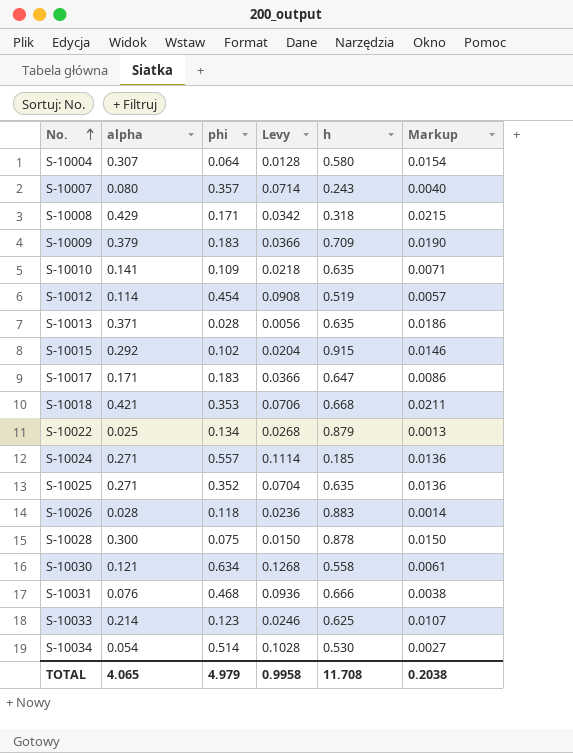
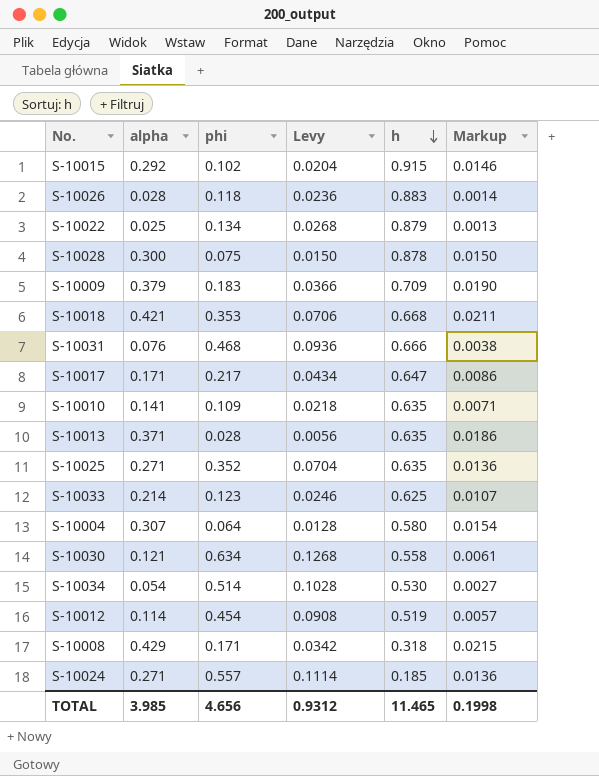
row order: No. ascending -> h descending
row S-10007: 0.080 | 0.357 | 0.0714 | 0.243 | 0.0040 -> none
S-10017 | phi: 0.183 -> 0.217
S-10017 | Levy: 0.0366 -> 0.0434
TOTAL | alpha: 4.065 -> 3.985
TOTAL | phi: 4.979 -> 4.656
TOTAL | Levy: 0.9958 -> 0.9312
TOTAL | h: 11.708 -> 11.465
TOTAL | Markup: 0.2038 -> 0.1998

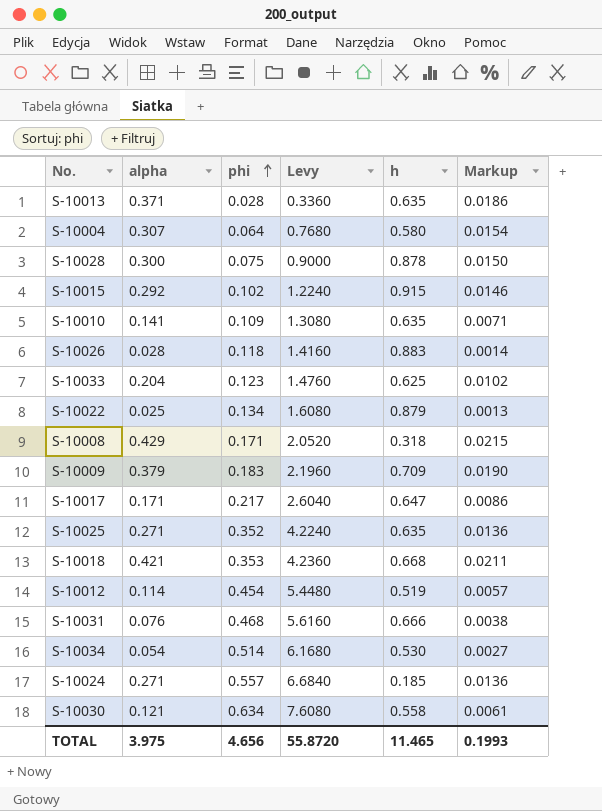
row order: h descending -> phi ascending
column Levy | formula: [phi] * 0.2 -> [phi] * 12
S-10033 | alpha: 0.214 -> 0.204
S-10033 | Markup: 0.0107 -> 0.0102
TOTAL | alpha: 3.985 -> 3.975
TOTAL | Levy: 0.9312 -> 55.8720
TOTAL | Markup: 0.1998 -> 0.1993

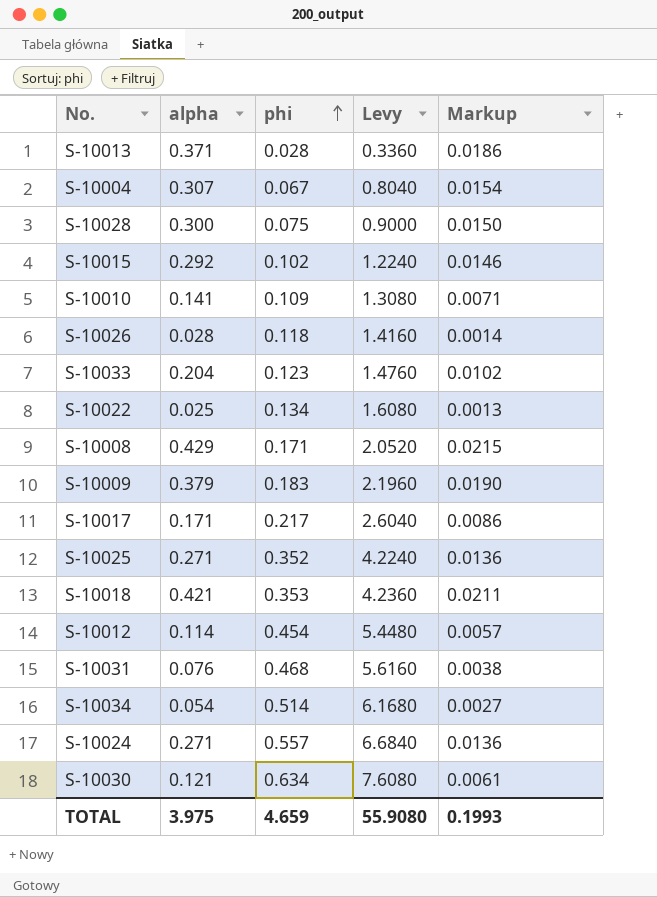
column h | position: 5 -> none
S-10004 | phi: 0.064 -> 0.067
S-10004 | Levy: 0.7680 -> 0.8040
TOTAL | phi: 4.656 -> 4.659
TOTAL | Levy: 55.8720 -> 55.9080

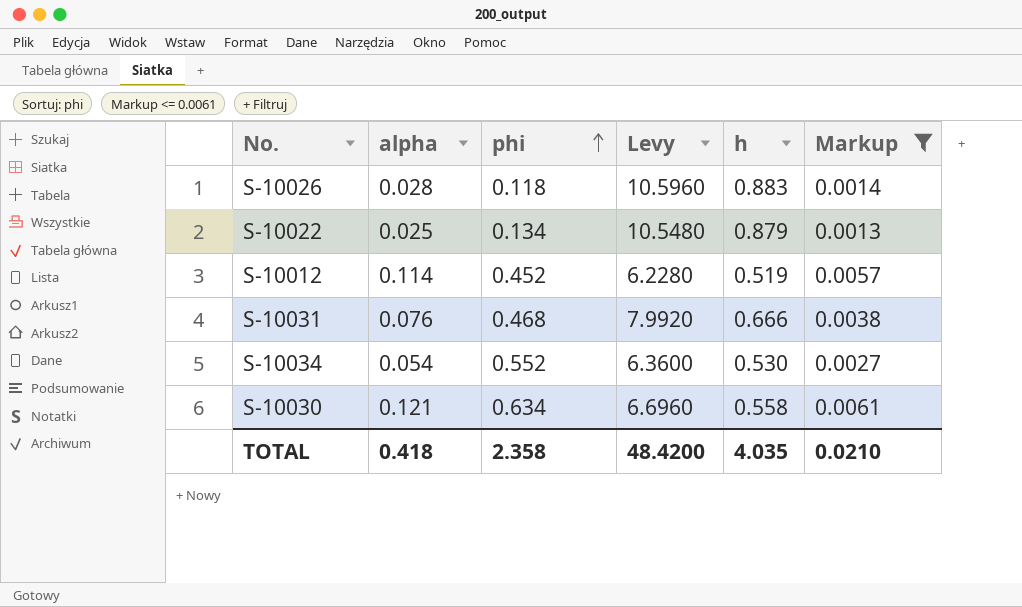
filter: none -> Markup <= 0.0061
column Levy | formula: [phi] * 12 -> [h] * 12
column h | position: none -> 5
S-10012 | phi: 0.454 -> 0.452
S-10034 | phi: 0.514 -> 0.552
TOTAL | alpha: 3.975 -> 0.418
TOTAL | phi: 4.659 -> 2.358
TOTAL | Levy: 55.9080 -> 48.4200
TOTAL | Markup: 0.1993 -> 0.0210

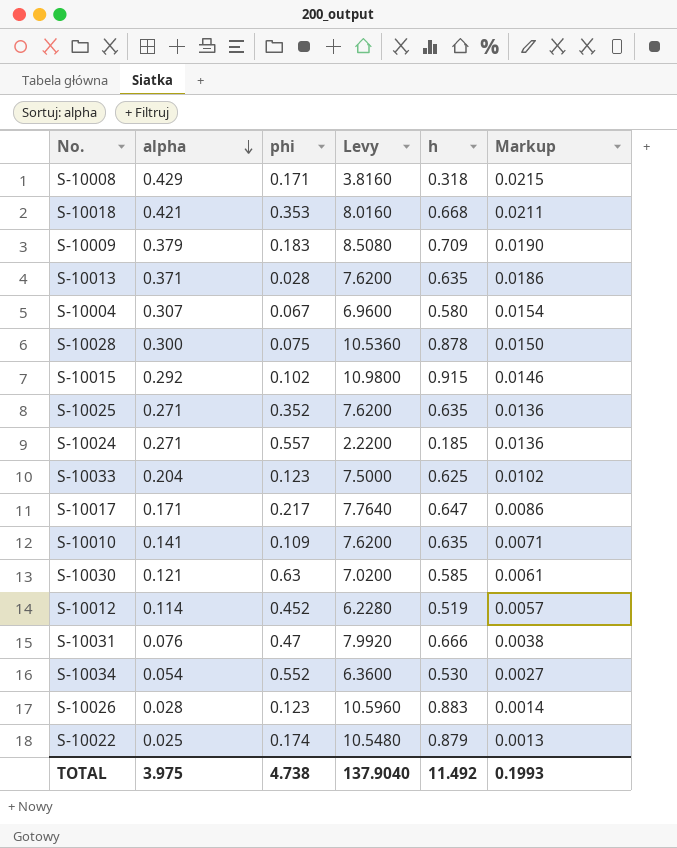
filter: Markup <= 0.0061 -> none
row order: phi ascending -> alpha descending
S-10030 | phi: 0.634 -> 0.63
S-10030 | Levy: 6.6960 -> 7.0200
S-10030 | h: 0.558 -> 0.585
S-10031 | phi: 0.468 -> 0.47
S-10026 | phi: 0.118 -> 0.123
S-10022 | phi: 0.134 -> 0.174
TOTAL | alpha: 0.418 -> 3.975
TOTAL | phi: 2.358 -> 4.738
TOTAL | Levy: 48.4200 -> 137.9040
TOTAL | h: 4.035 -> 11.492
TOTAL | Markup: 0.0210 -> 0.1993

